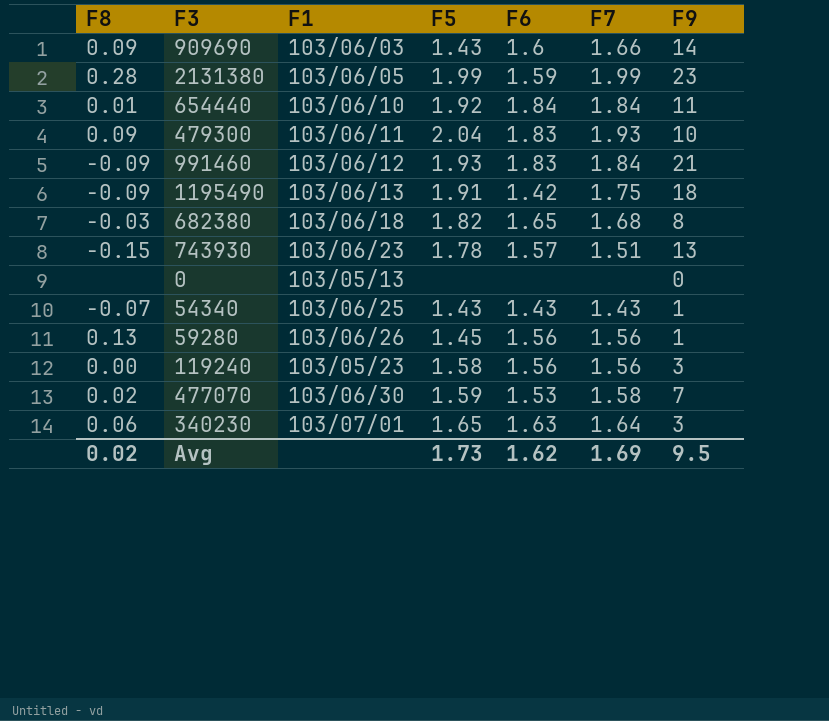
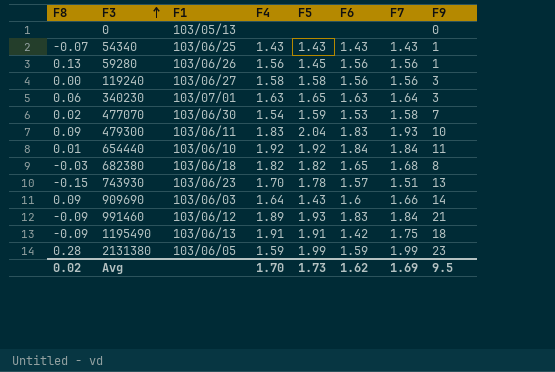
row order: none -> F3 ascending
column F4 | position: none -> 4
119240 | F1: 103/05/23 -> 103/06/27

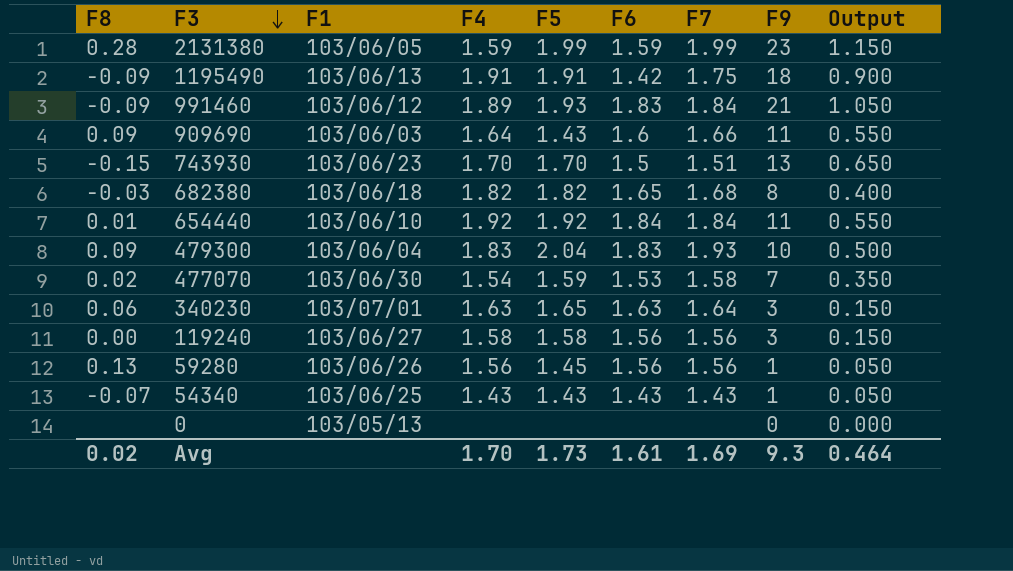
row order: F3 ascending -> F3 descending
column Output | formula: none -> [F9] * 0.05
909690 | F9: 14 -> 11
743930 | F5: 1.78 -> 1.70
743930 | F6: 1.57 -> 1.5
479300 | F1: 103/06/11 -> 103/06/04
Avg | F6: 1.62 -> 1.61
Avg | F9: 9.5 -> 9.3

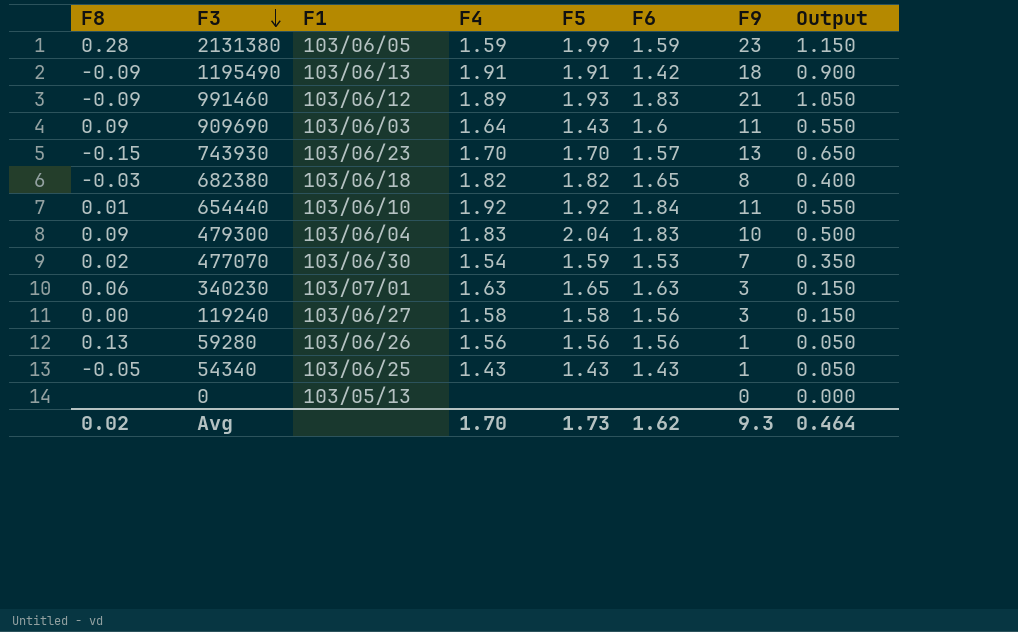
column F7 | position: 7 -> none
743930 | F6: 1.5 -> 1.57
59280 | F5: 1.45 -> 1.56
54340 | F8: -0.07 -> -0.05
Avg | F6: 1.61 -> 1.62

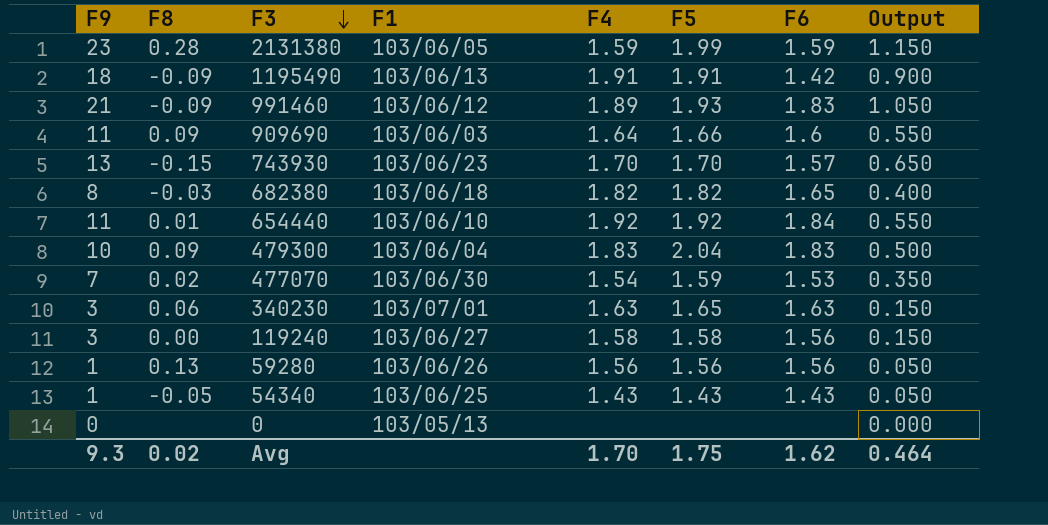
column F9 | position: 7 -> 1
909690 | F5: 1.43 -> 1.66
Avg | F5: 1.73 -> 1.75

